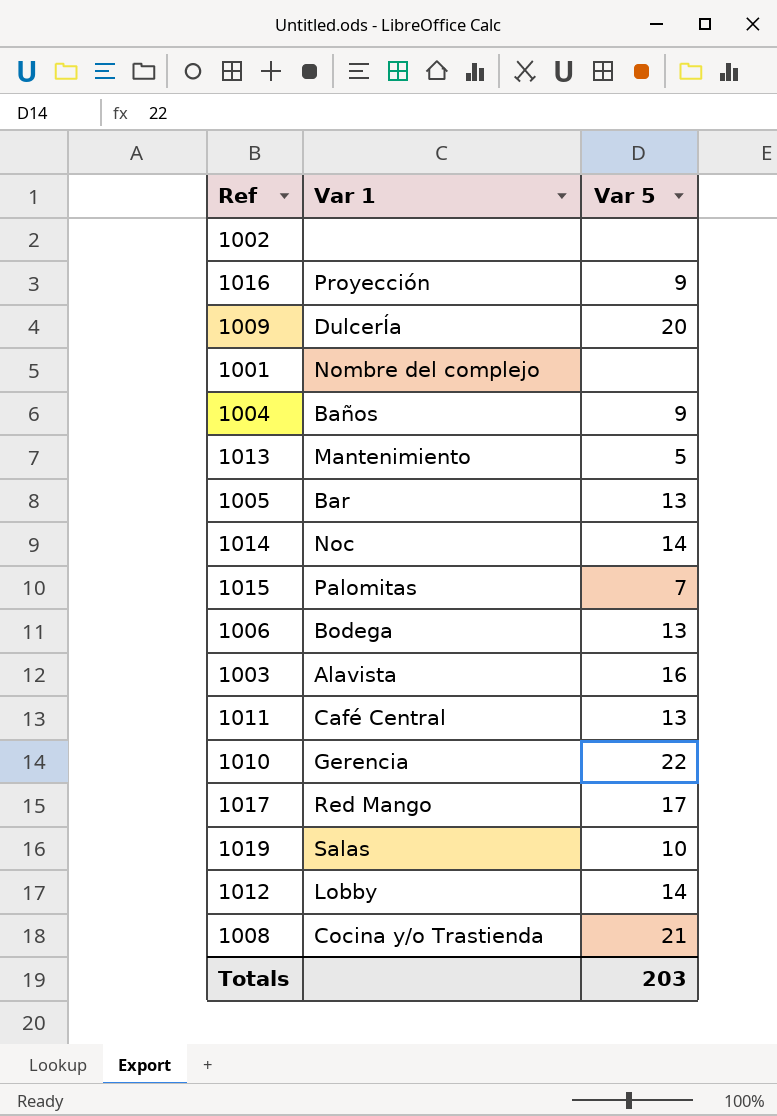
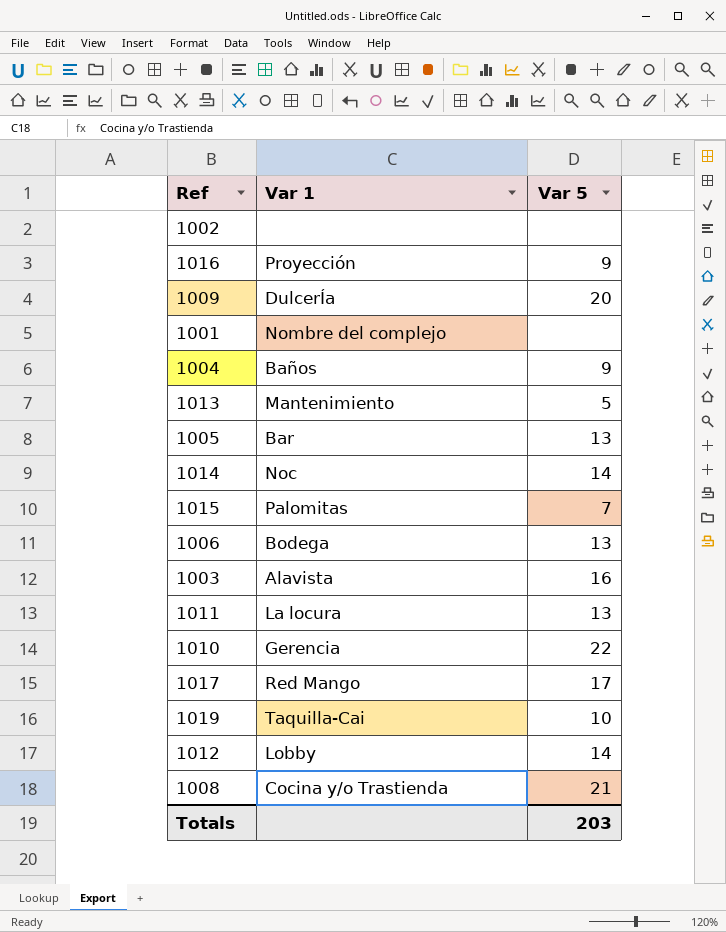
1011 | Var 1: Café Central -> La locura
1019 | Var 1: Salas -> Taquilla-Cai

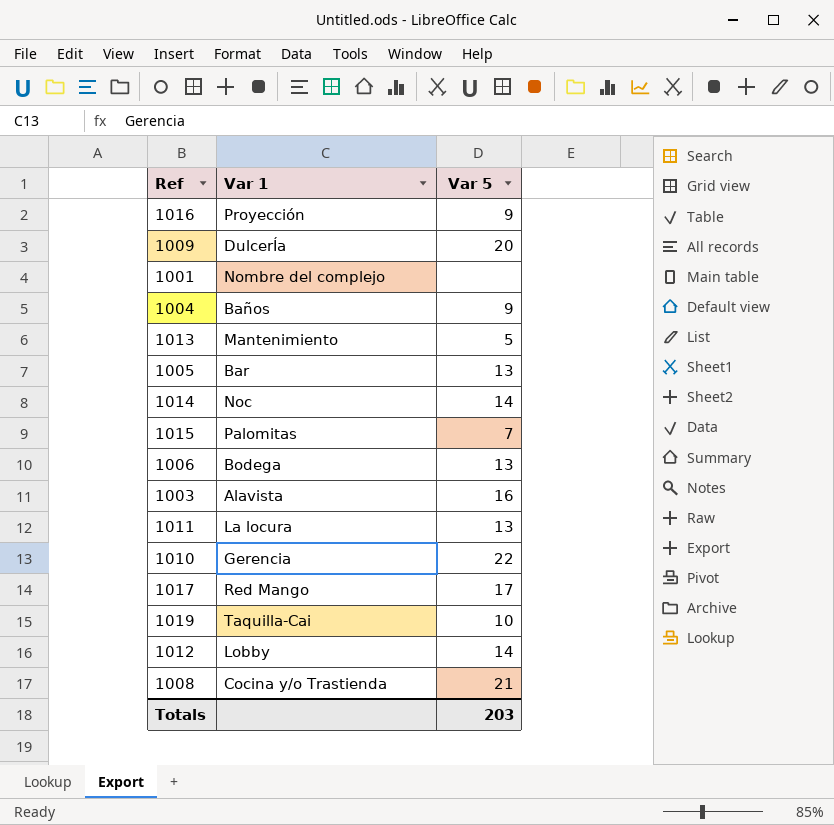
row 1002: none | none -> none

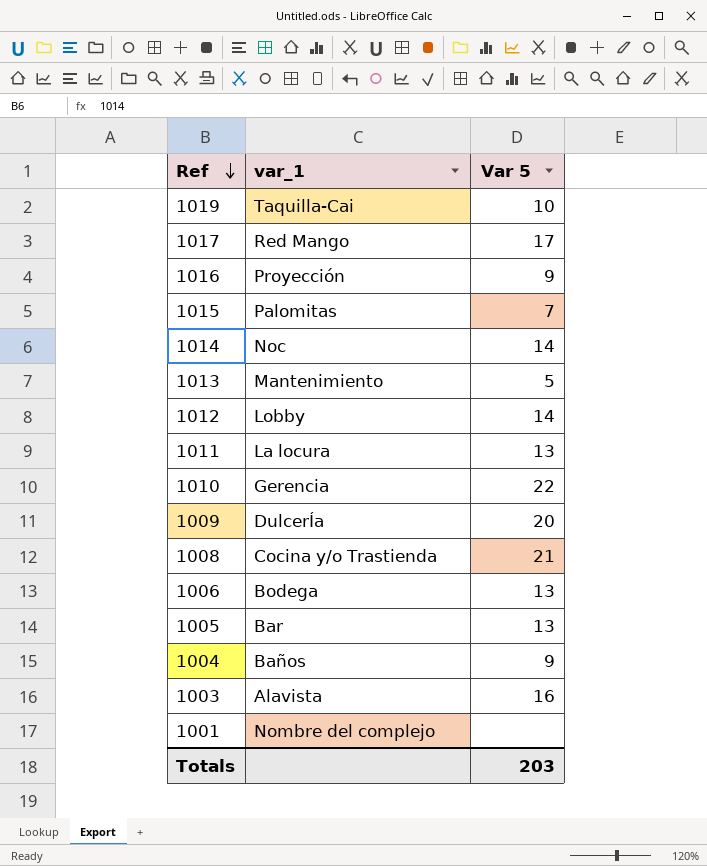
row order: none -> Ref descending
column name: Var 1 -> var_1

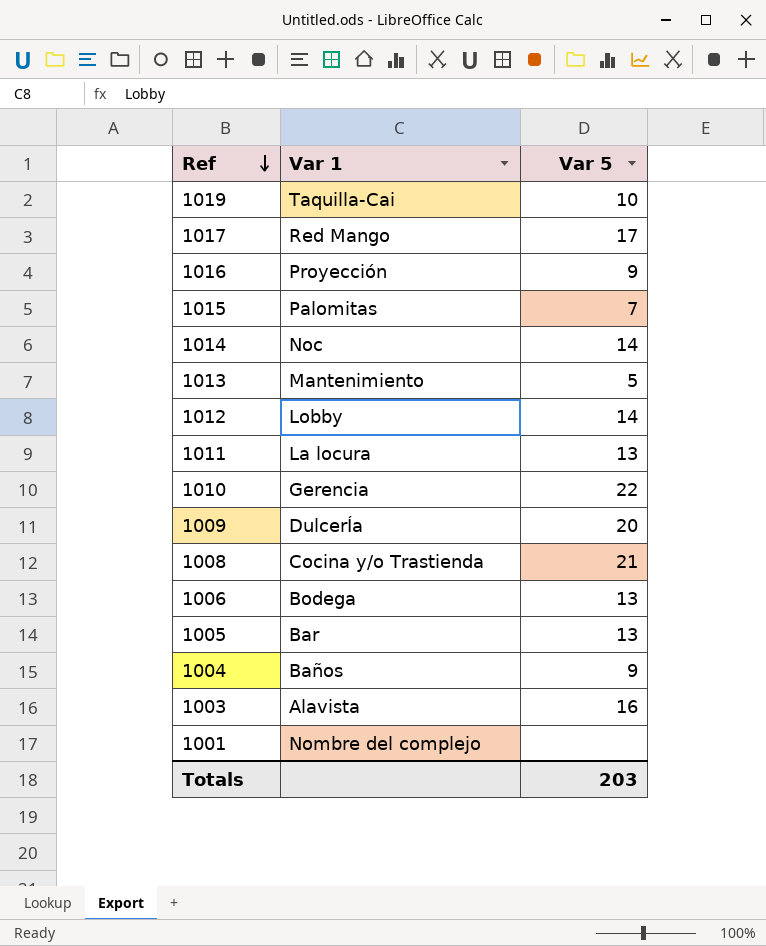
column name: var_1 -> Var 1

